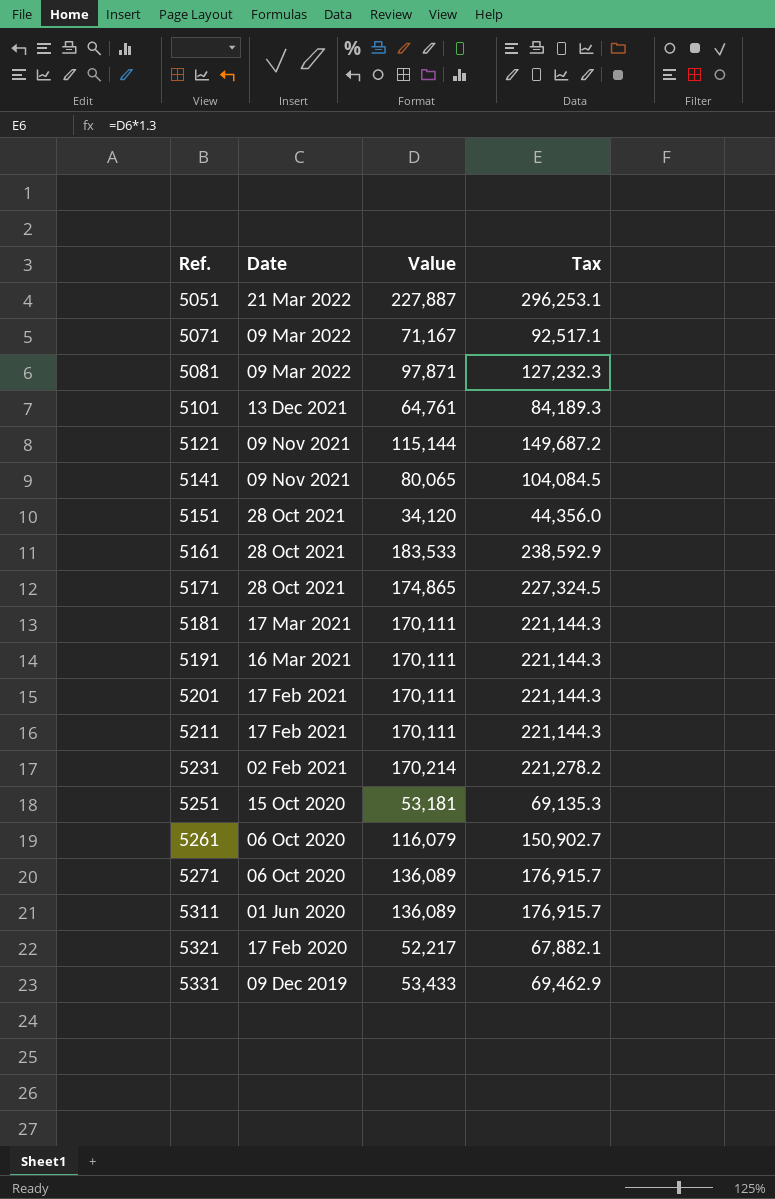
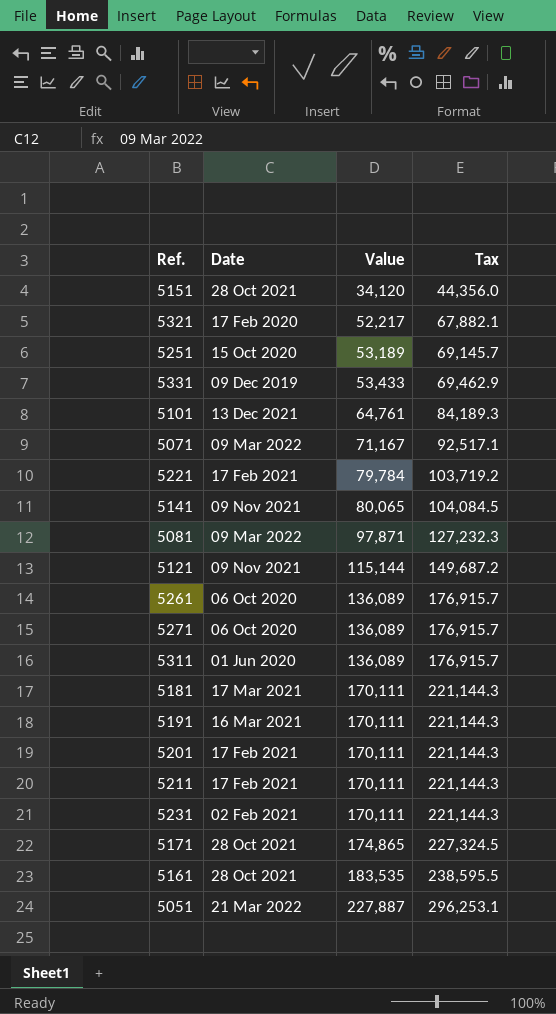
row order: Ref. ascending -> Value ascending
5251 | Value: 53,181 -> 53,189
5251 | Tax: 69,135.3 -> 69,145.7
row 5221: none -> 17 Feb 2021 | 79,784 | 103,719.2
5261 | Value: 116,079 -> 136,089
5261 | Tax: 150,902.7 -> 176,915.7
5231 | Value: 170,214 -> 170,111
5231 | Tax: 221,278.2 -> 221,144.3
5161 | Value: 183,533 -> 183,535
5161 | Tax: 238,592.9 -> 238,595.5

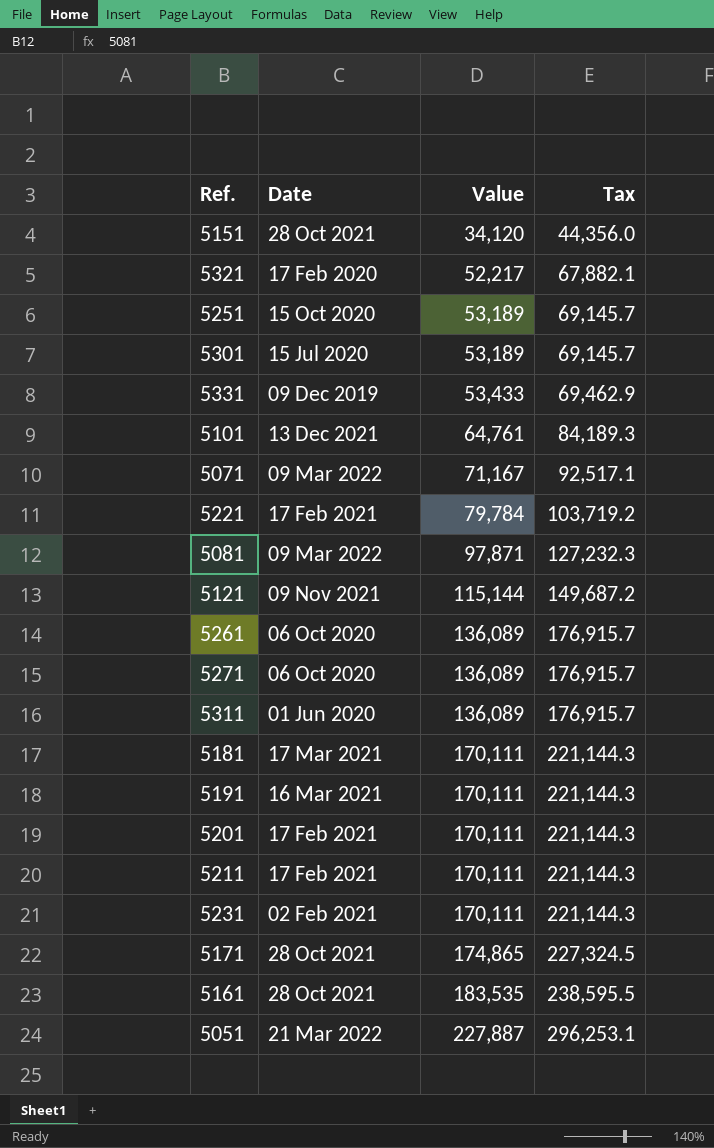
row 5141: 09 Nov 2021 | 80,065 | 104,084.5 -> none
row 5301: none -> 15 Jul 2020 | 53,189 | 69,145.7

